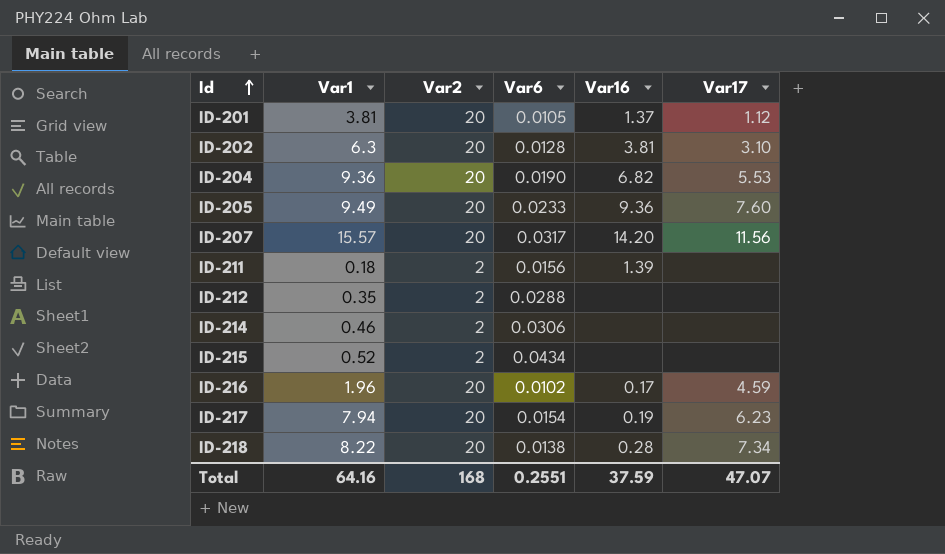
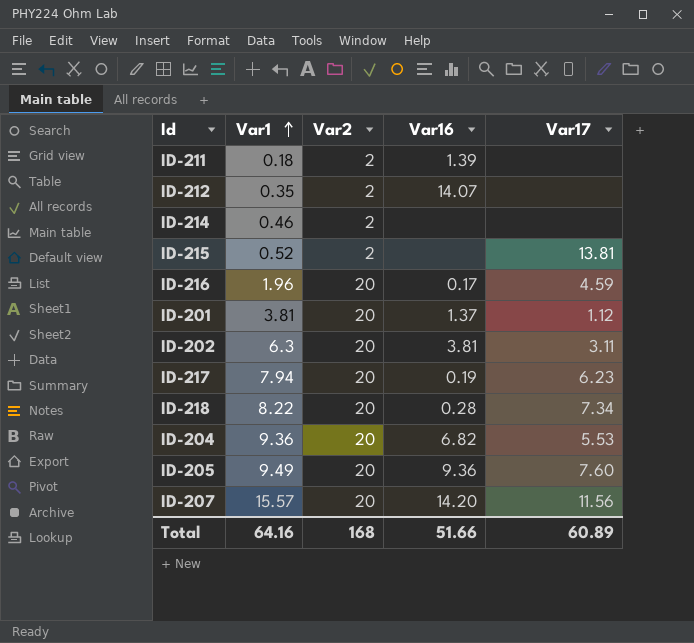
row order: Id ascending -> Var1 ascending
column Var6 | position: 4 -> none
ID-212 | Var16: none -> 14.07
ID-215 | Var17: none -> 13.81
ID-202 | Var17: 3.10 -> 3.11
Total | Var16: 37.59 -> 51.66
Total | Var17: 47.07 -> 60.89

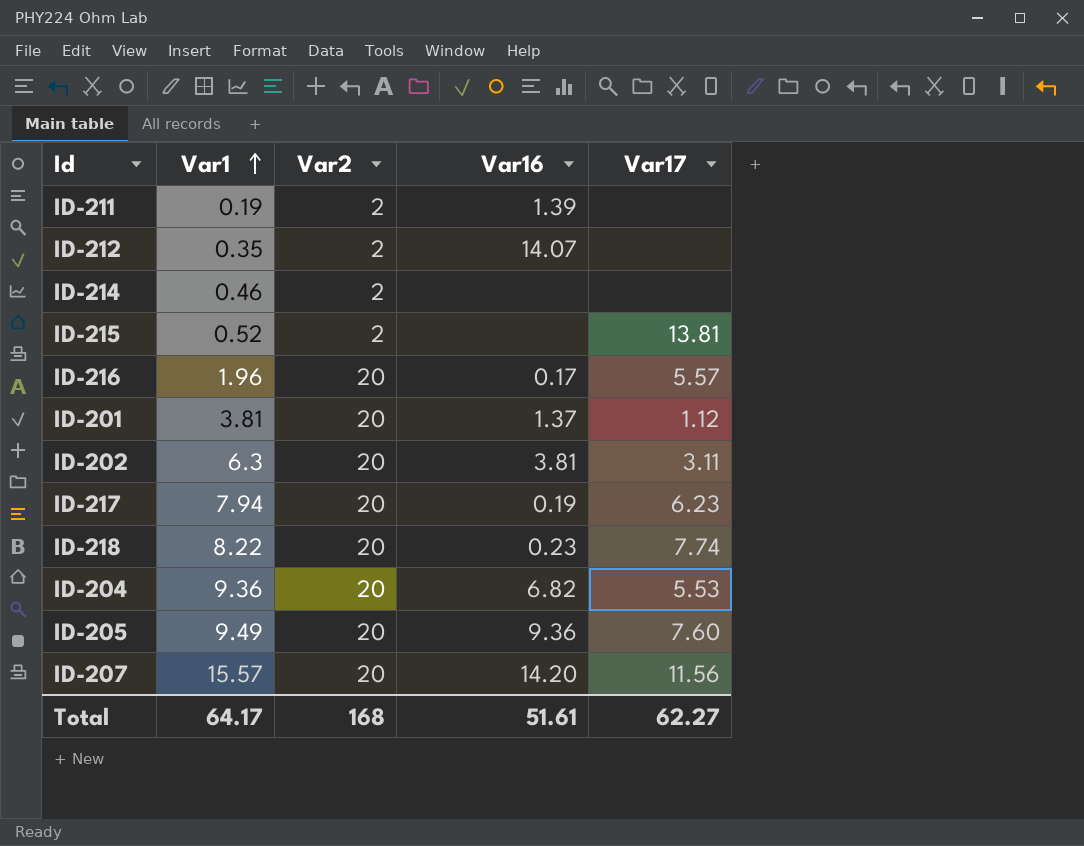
ID-211 | Var1: 0.18 -> 0.19
ID-216 | Var17: 4.59 -> 5.57
ID-218 | Var16: 0.28 -> 0.23
ID-218 | Var17: 7.34 -> 7.74
Total | Var1: 64.16 -> 64.17
Total | Var16: 51.66 -> 51.61
Total | Var17: 60.89 -> 62.27

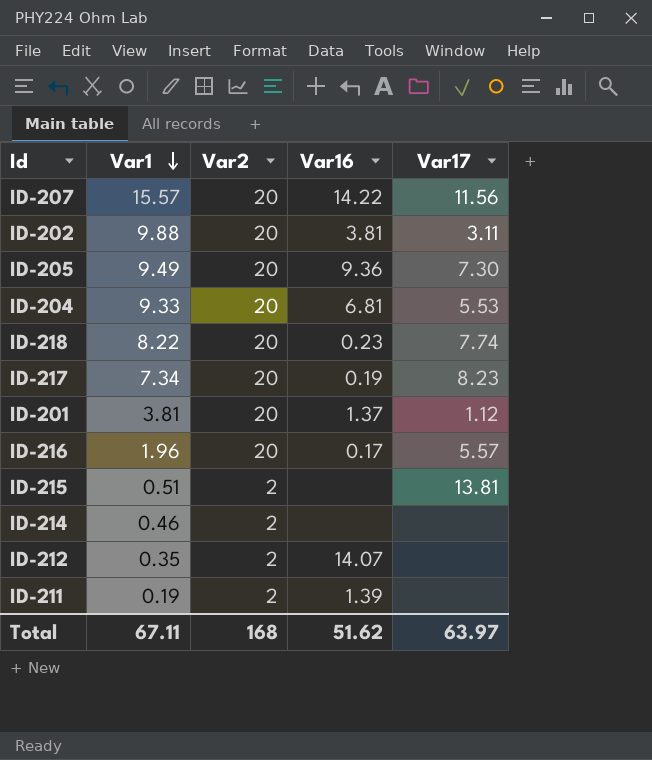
row order: Var1 ascending -> Var1 descending
ID-207 | Var16: 14.20 -> 14.22
ID-202 | Var1: 6.3 -> 9.88
ID-205 | Var17: 7.60 -> 7.30
ID-204 | Var1: 9.36 -> 9.33
ID-204 | Var16: 6.82 -> 6.81
ID-217 | Var1: 7.94 -> 7.34
ID-217 | Var17: 6.23 -> 8.23
ID-215 | Var1: 0.52 -> 0.51
Total | Var1: 64.17 -> 67.11
Total | Var16: 51.61 -> 51.62
Total | Var17: 62.27 -> 63.97

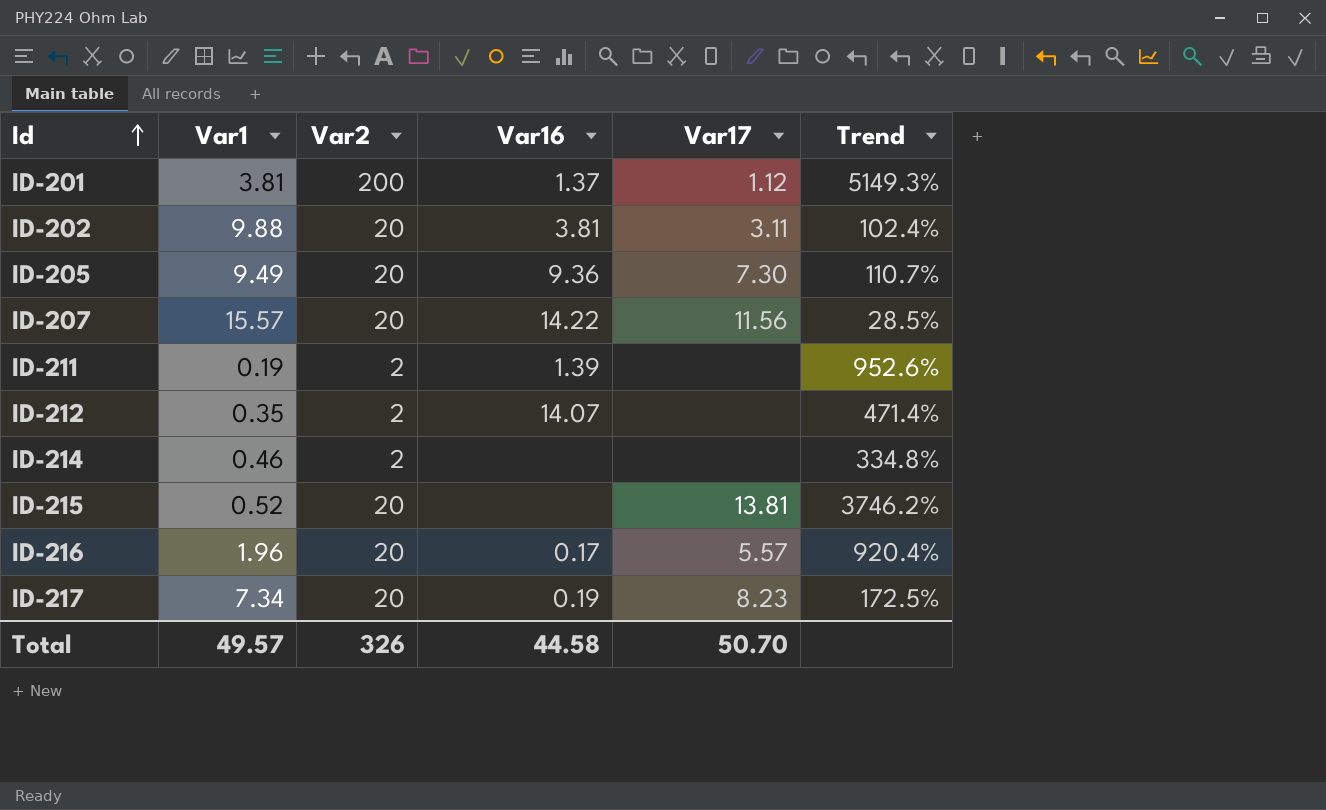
row order: Var1 descending -> Id ascending
column Trend | formula: none -> ([Var2] - [Var1]) / [Var1]
row ID-204: 9.33 | 20 | 6.81 | 5.53 -> none
row ID-218: 8.22 | 20 | 0.23 | 7.74 -> none
ID-201 | Var2: 20 -> 200
ID-215 | Var1: 0.51 -> 0.52
ID-215 | Var2: 2 -> 20
Total | Var1: 67.11 -> 49.57
Total | Var2: 168 -> 326
Total | Var16: 51.62 -> 44.58
Total | Var17: 63.97 -> 50.70

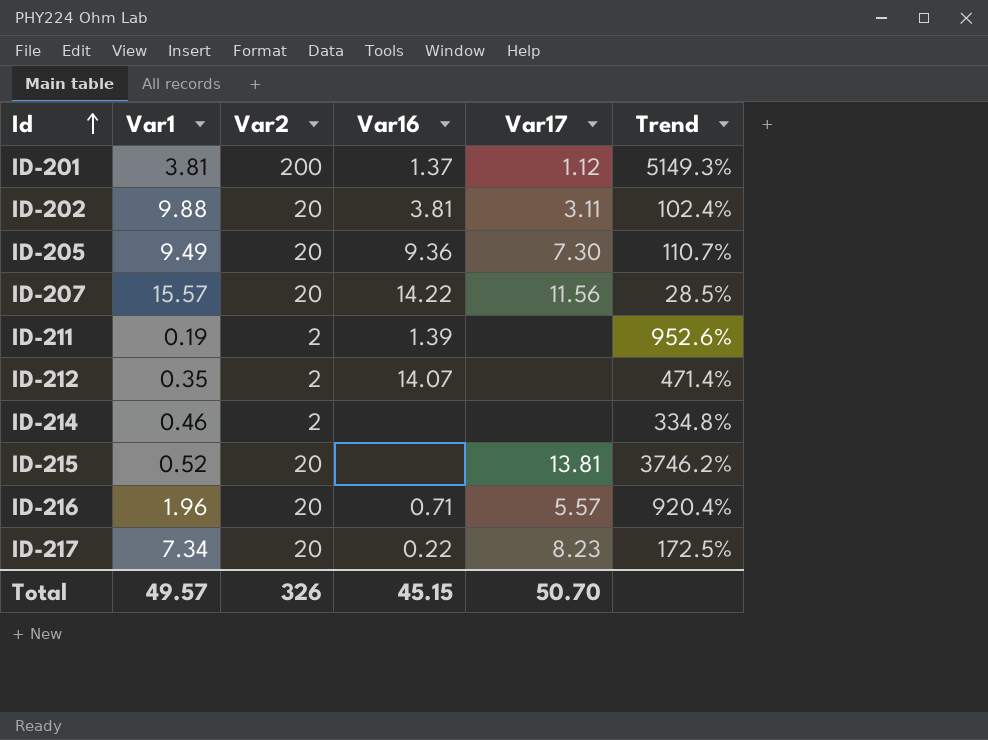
ID-216 | Var16: 0.17 -> 0.71
ID-217 | Var16: 0.19 -> 0.22
Total | Var16: 44.58 -> 45.15

